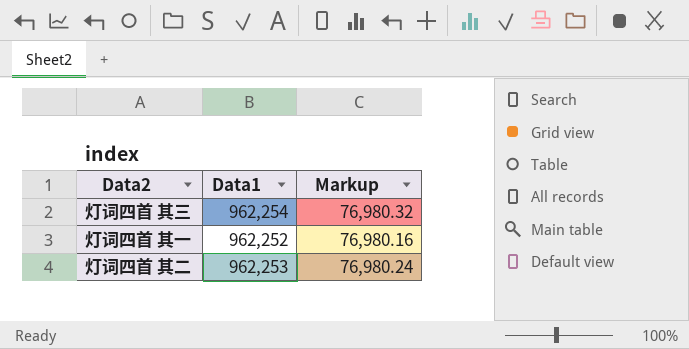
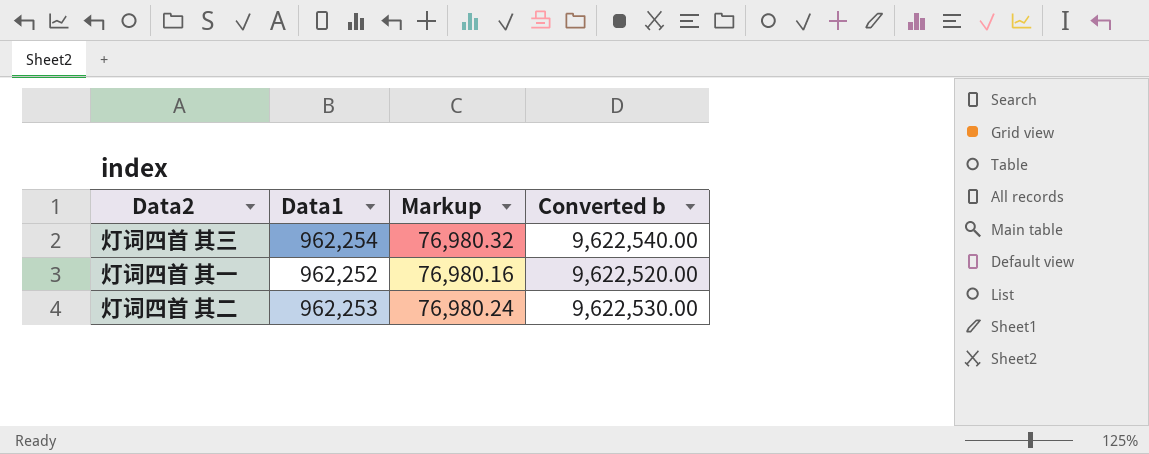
column Converted b | formula: none -> [Data1] * 10

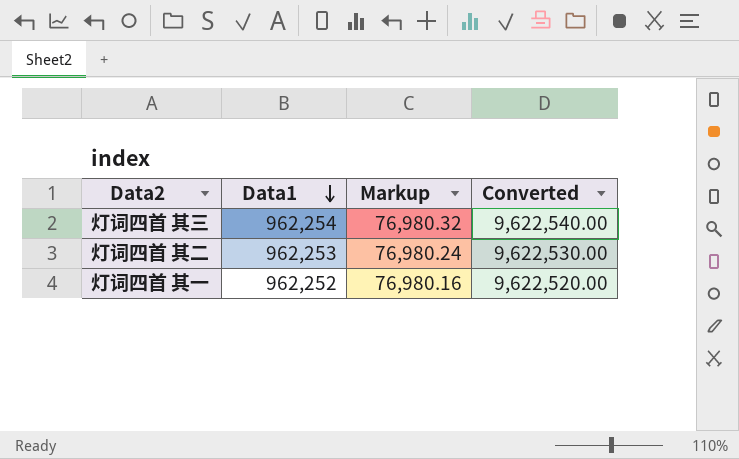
row order: none -> Data1 descending
column name: Converted b -> Converted

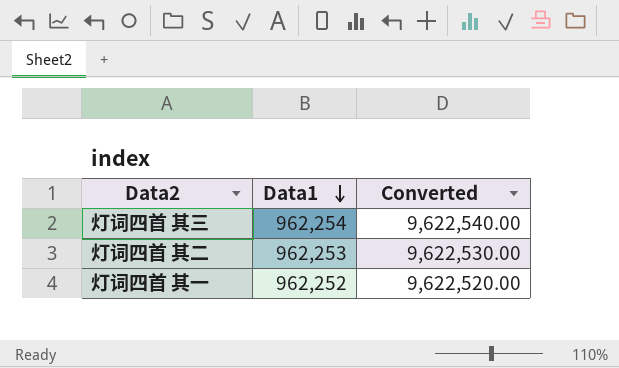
column Markup | formula: [Data1] * 0.08 -> none

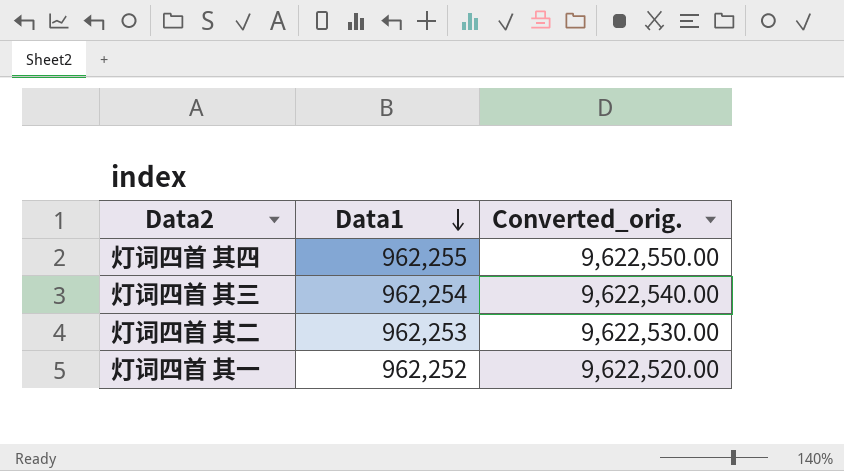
column name: Converted -> Converted_orig.
row 灯词四首 其四: none -> 962,255 | 9,622,550.00

